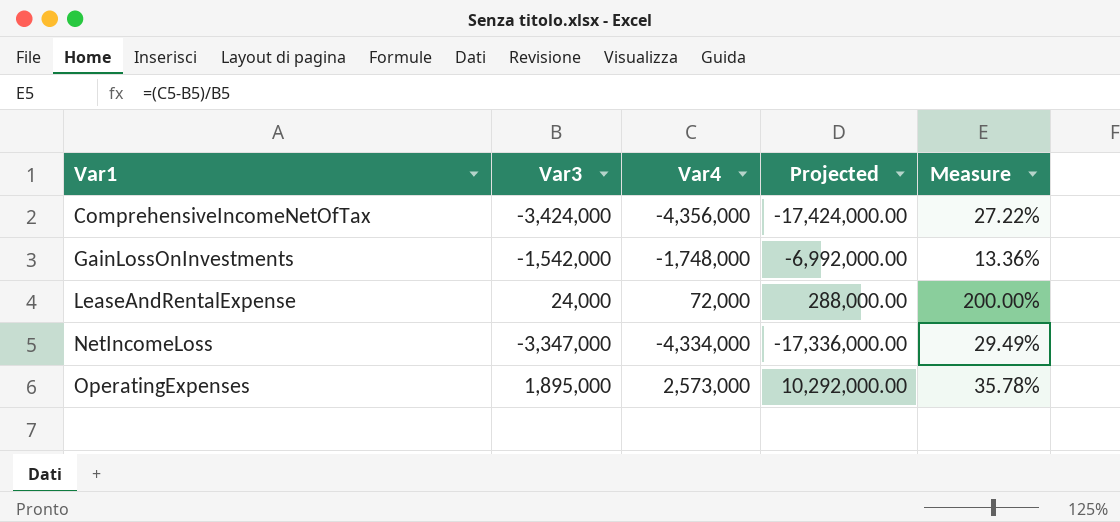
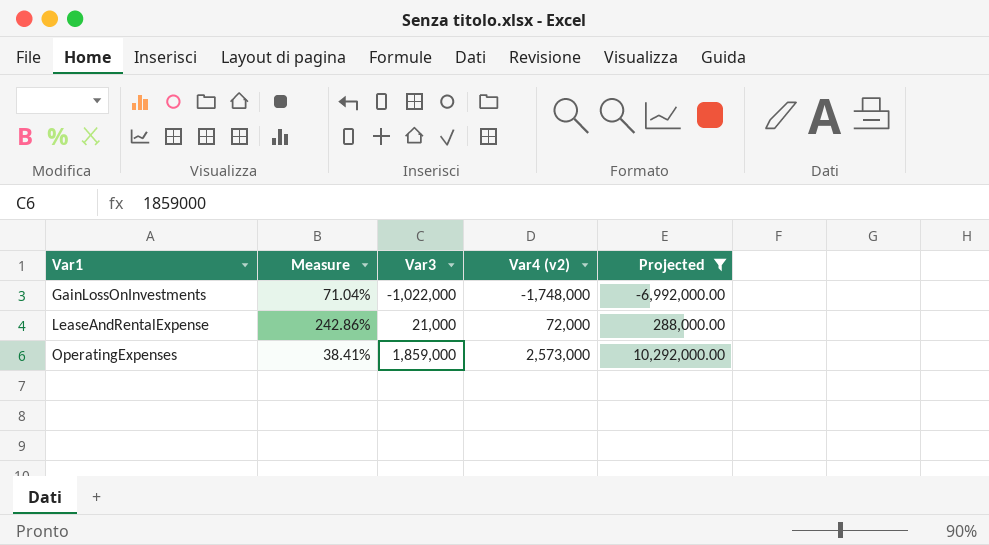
filter: none -> Projected >= -6,992,000.00
column Measure | position: 5 -> 2
column name: Var4 -> Var4 (v2)
GainLossOnInvestments | Measure: 13.36% -> 71.04%
GainLossOnInvestments | Var3: -1,542,000 -> -1,022,000
LeaseAndRentalExpense | Measure: 200.00% -> 242.86%
LeaseAndRentalExpense | Var3: 24,000 -> 21,000
OperatingExpenses | Measure: 35.78% -> 38.41%
OperatingExpenses | Var3: 1,895,000 -> 1,859,000

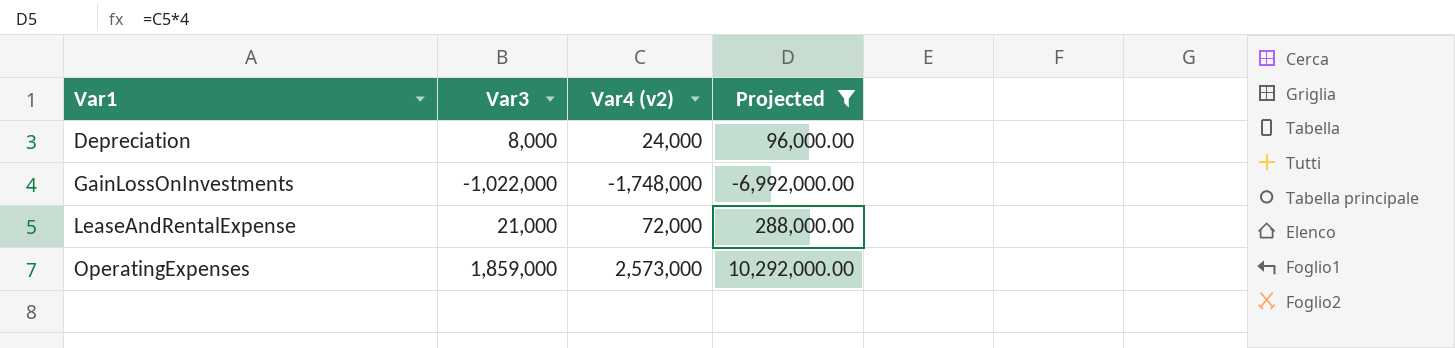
column Measure | formula: ([Var4 (v2)] - [Var3]) / [Var3] -> none
row Depreciation: none -> 8,000 | 24,000 | 96,000.00

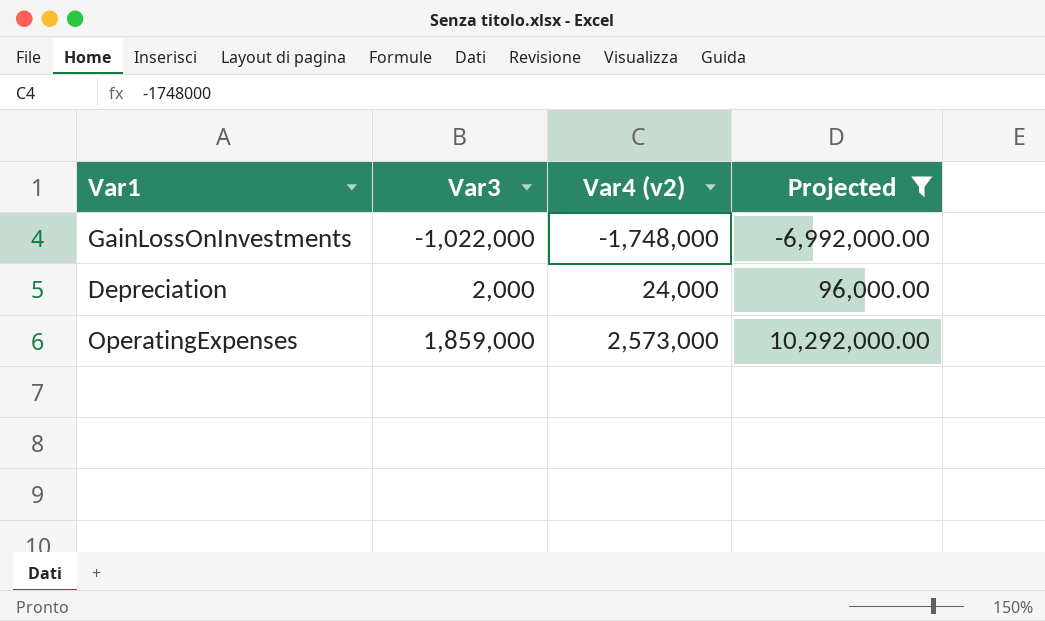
row order: Var1 ascending -> Var3 ascending
row LeaseAndRentalExpense: 21,000 | 72,000 | 288,000.00 -> none
Depreciation | Var3: 8,000 -> 2,000

